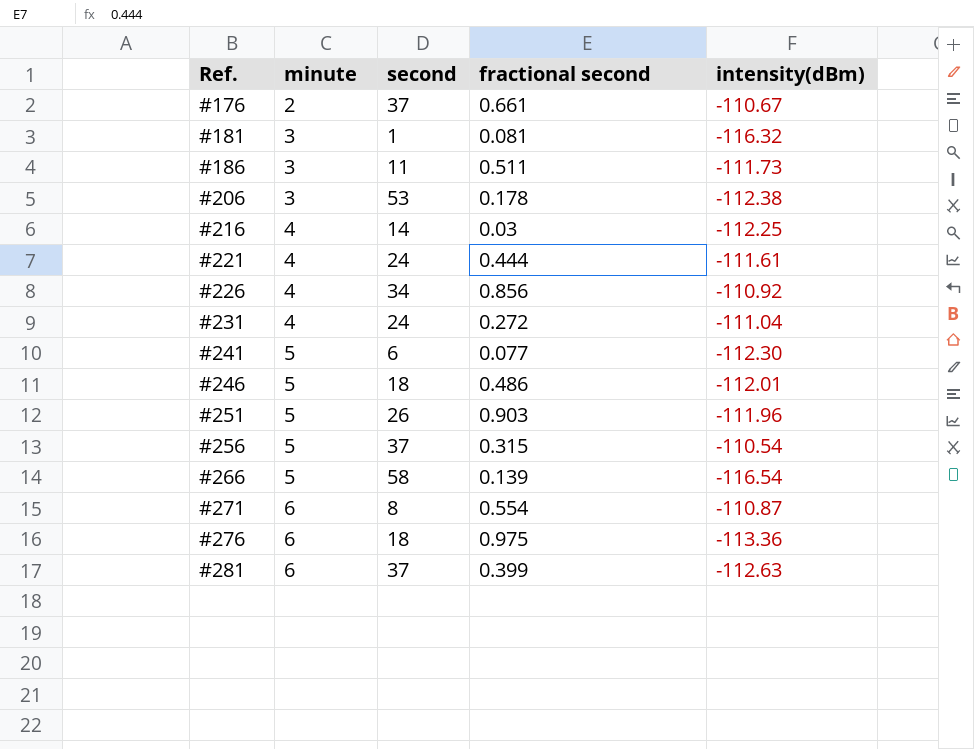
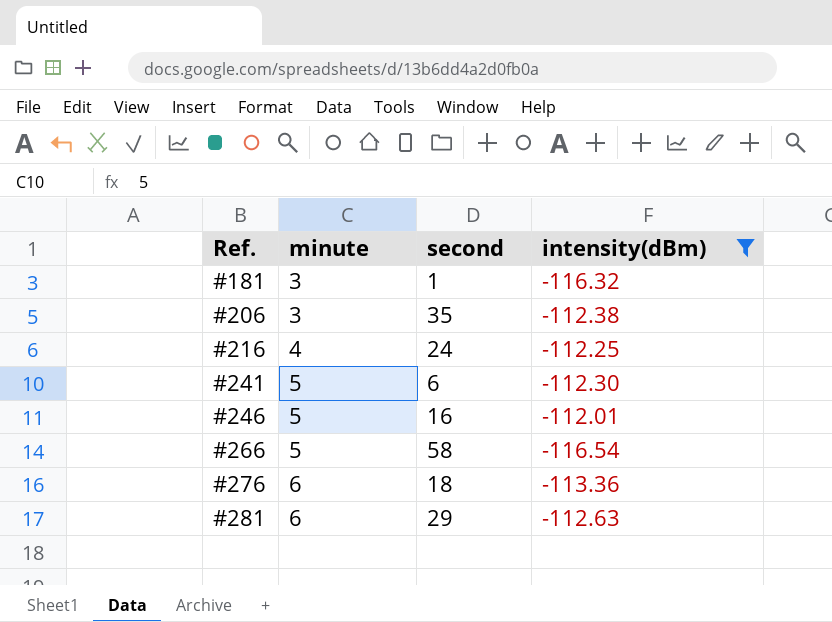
filter: none -> intensity(dBm) <= -112.01
column fractional second | position: 4 -> none
#206 | second: 53 -> 35
#216 | second: 14 -> 24
#246 | second: 18 -> 16
#281 | second: 37 -> 29

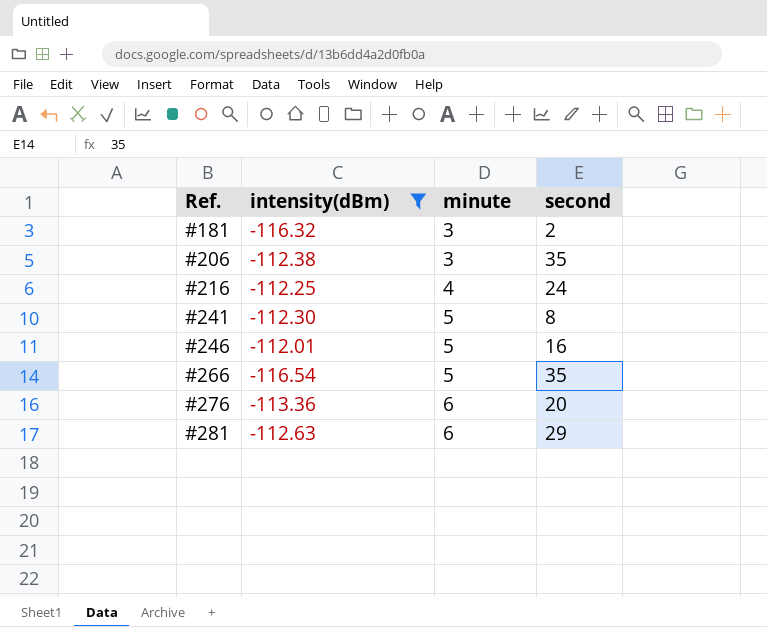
column intensity(dBm) | position: 4 -> 2
#181 | second: 1 -> 2
#241 | second: 6 -> 8
#266 | second: 58 -> 35
#276 | second: 18 -> 20

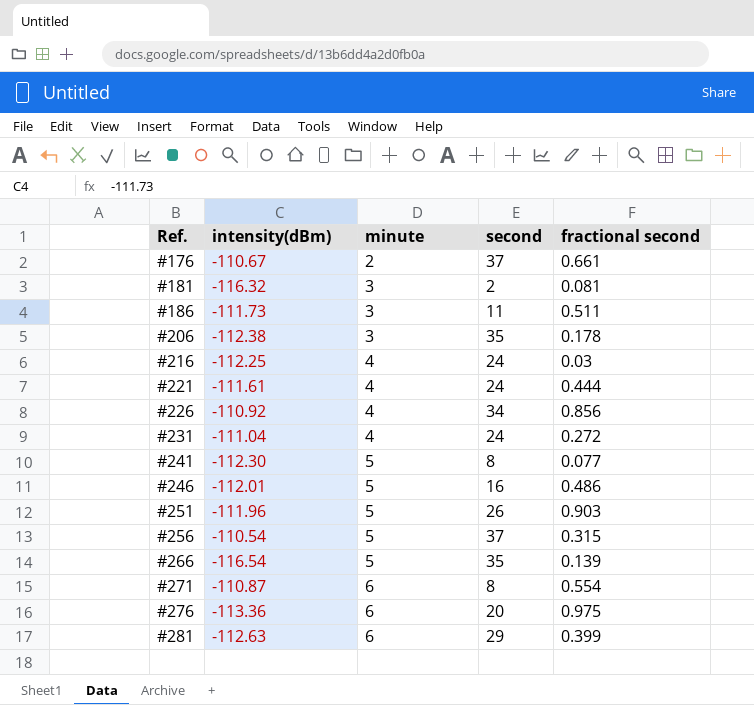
filter: intensity(dBm) <= -112.01 -> none
column fractional second | position: none -> 5

